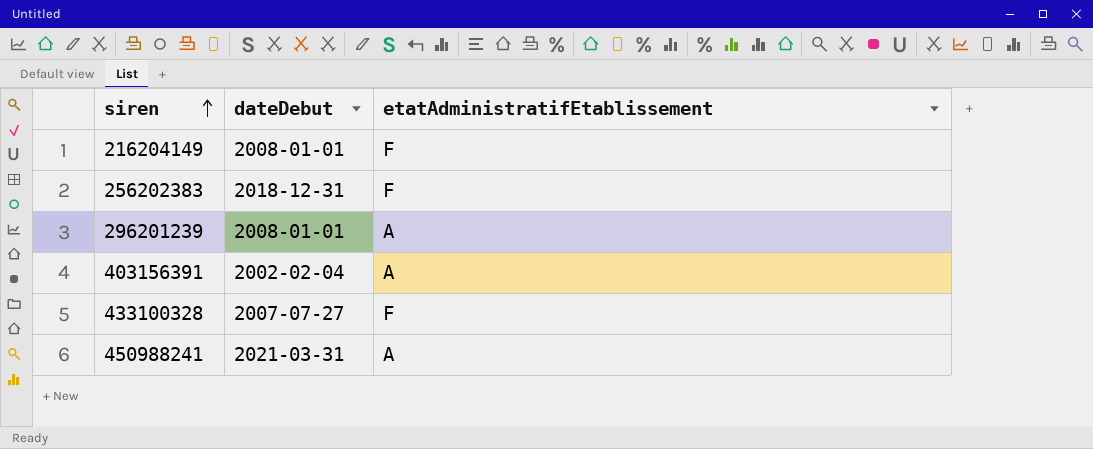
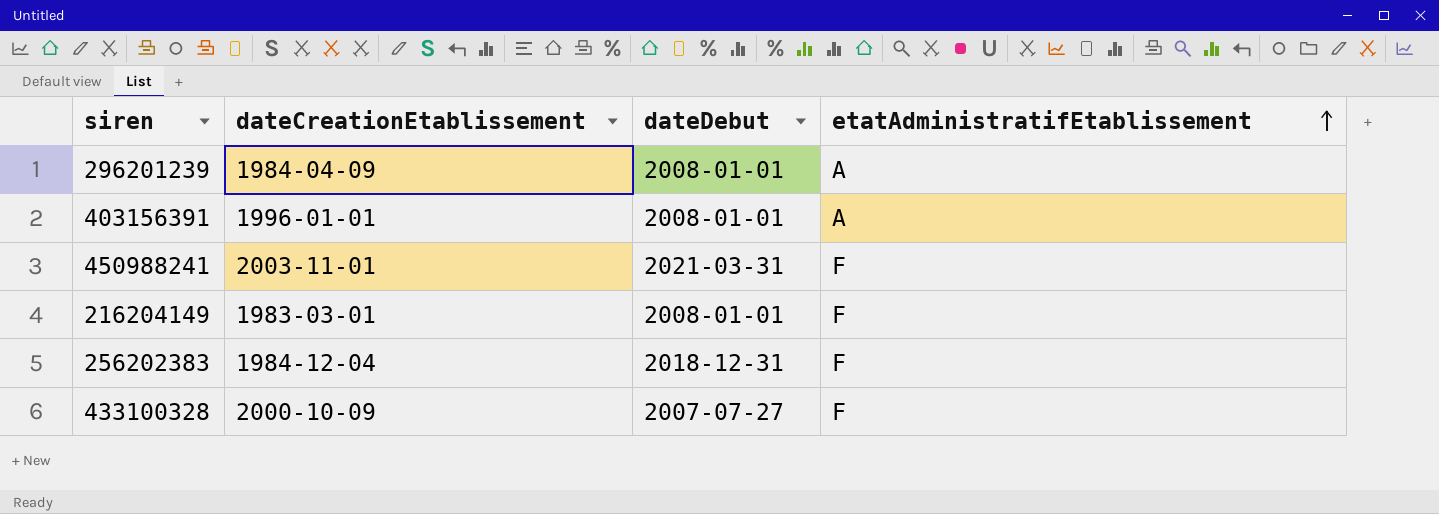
row order: siren ascending -> etatAdministratifEtablissement ascending
column dateCreationEtablissement | position: none -> 2
403156391 | dateDebut: 2002-02-04 -> 2008-01-01
450988241 | etatAdministratifEtablissement: A -> F

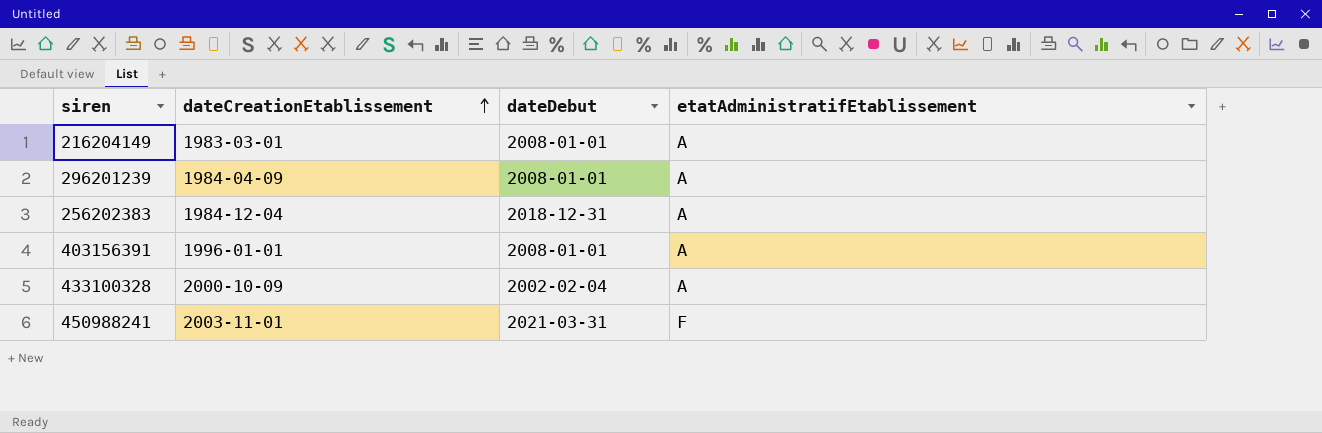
row order: etatAdministratifEtablissement ascending -> dateCreationEtablissement ascending
216204149 | etatAdministratifEtablissement: F -> A
256202383 | etatAdministratifEtablissement: F -> A
433100328 | dateDebut: 2007-07-27 -> 2002-02-04
433100328 | etatAdministratifEtablissement: F -> A

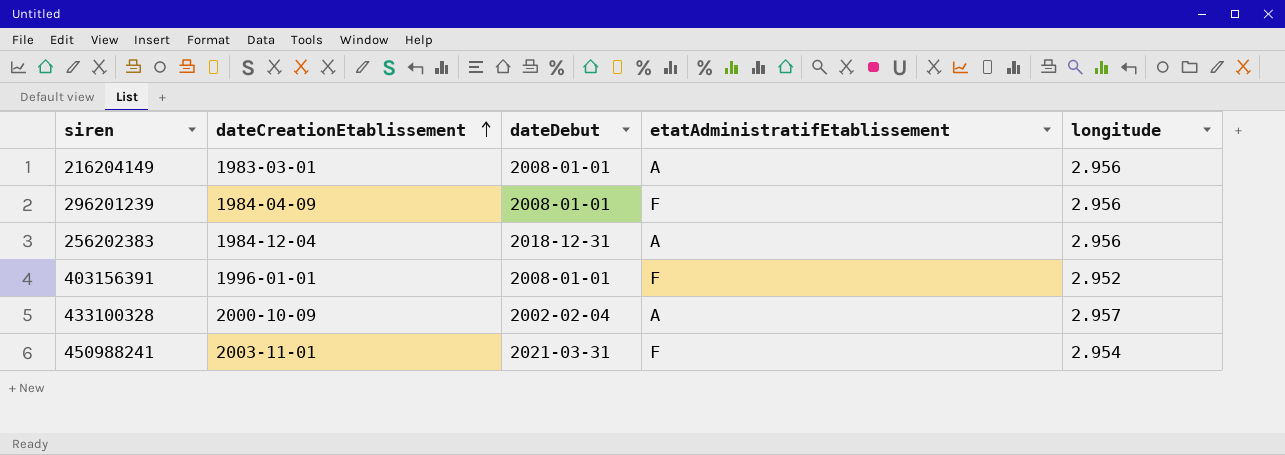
column longitude | position: none -> 5
296201239 | etatAdministratifEtablissement: A -> F
403156391 | etatAdministratifEtablissement: A -> F

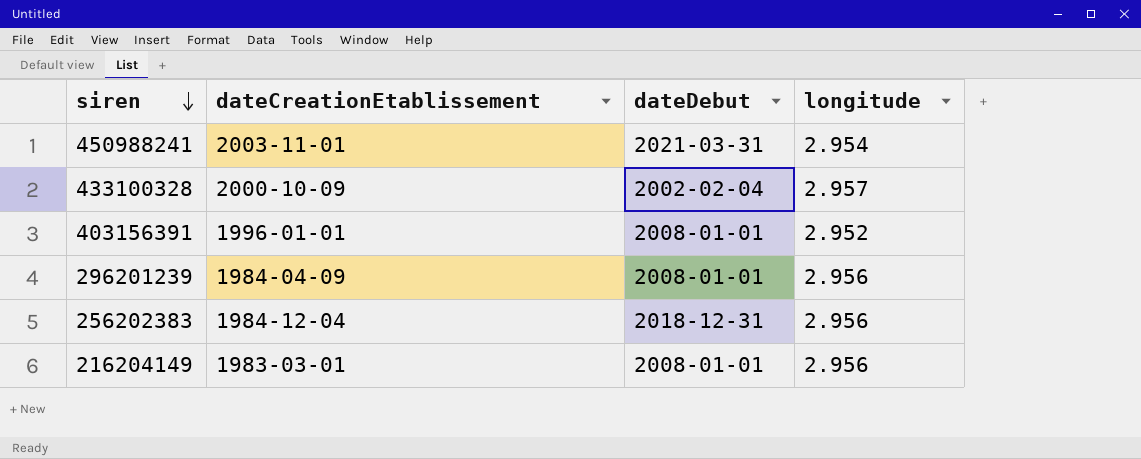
row order: dateCreationEtablissement ascending -> siren descending
column etatAdministratifEtablissement | position: 4 -> none

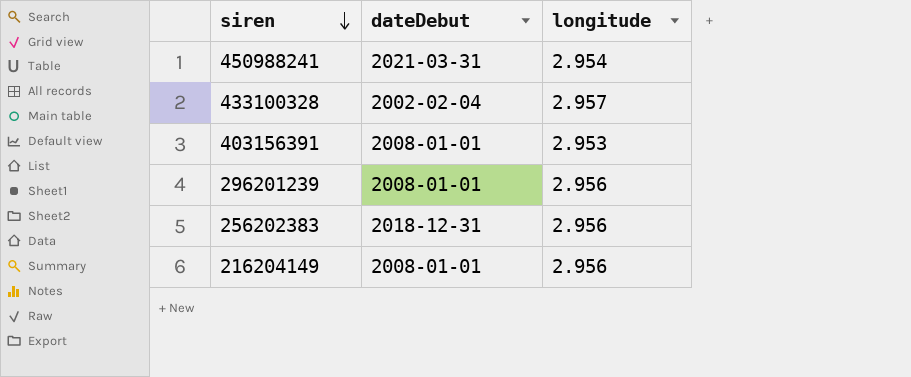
column dateCreationEtablissement | position: 2 -> none
403156391 | longitude: 2.952 -> 2.953

